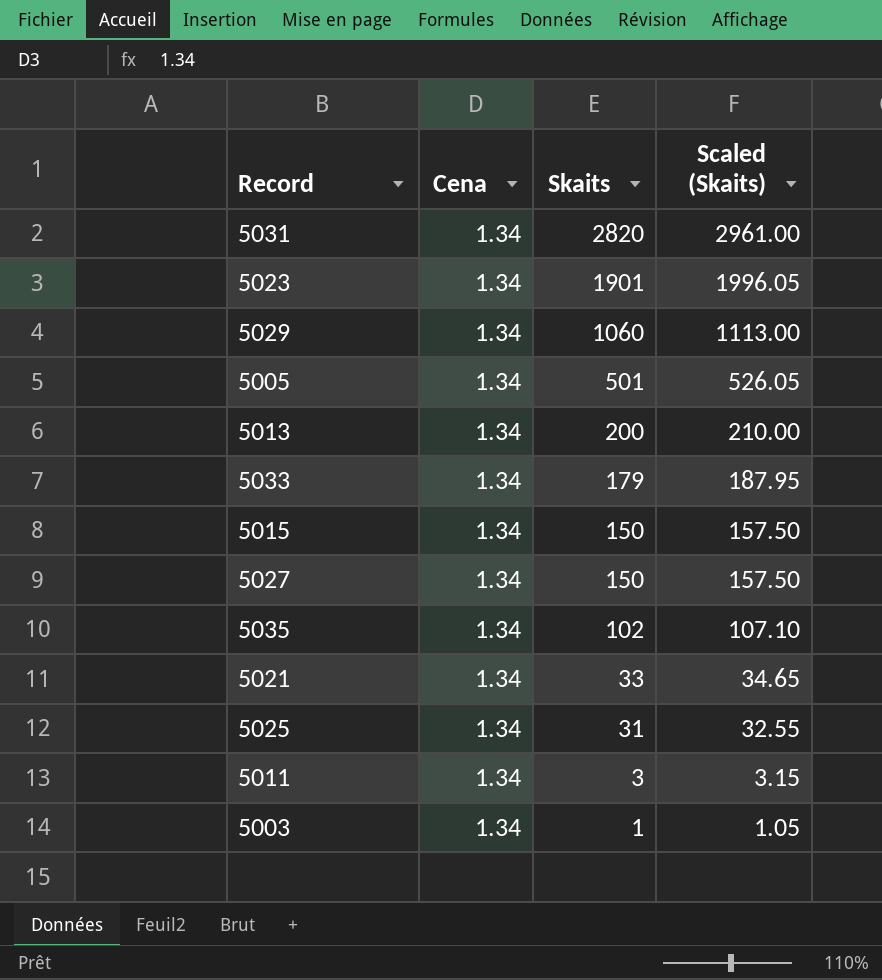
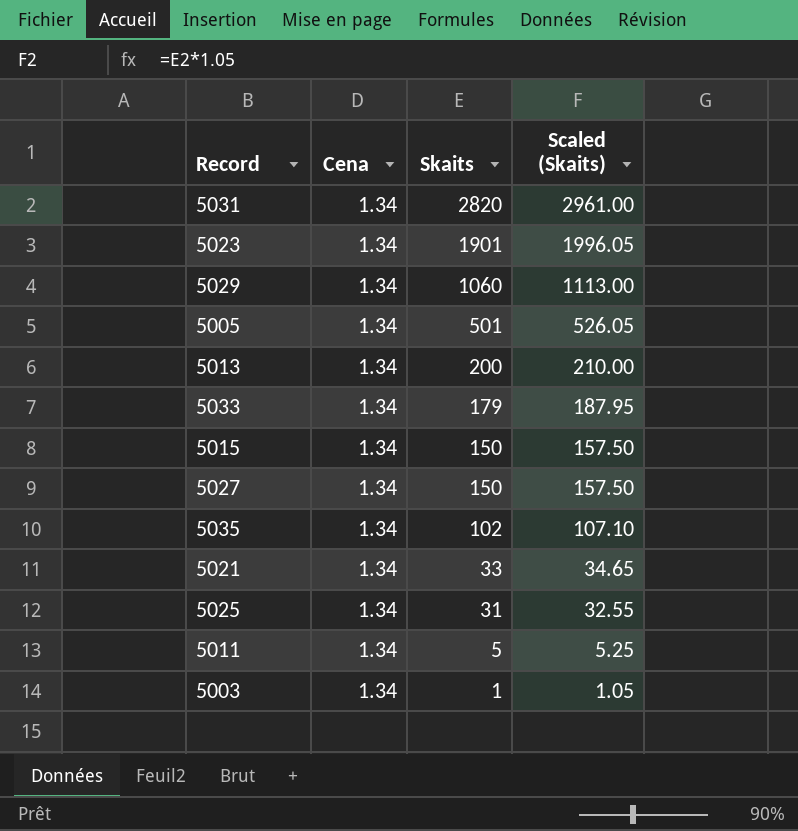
5011 | Skaits: 3 -> 5
5011 | Scaled (Skaits): 3.15 -> 5.25

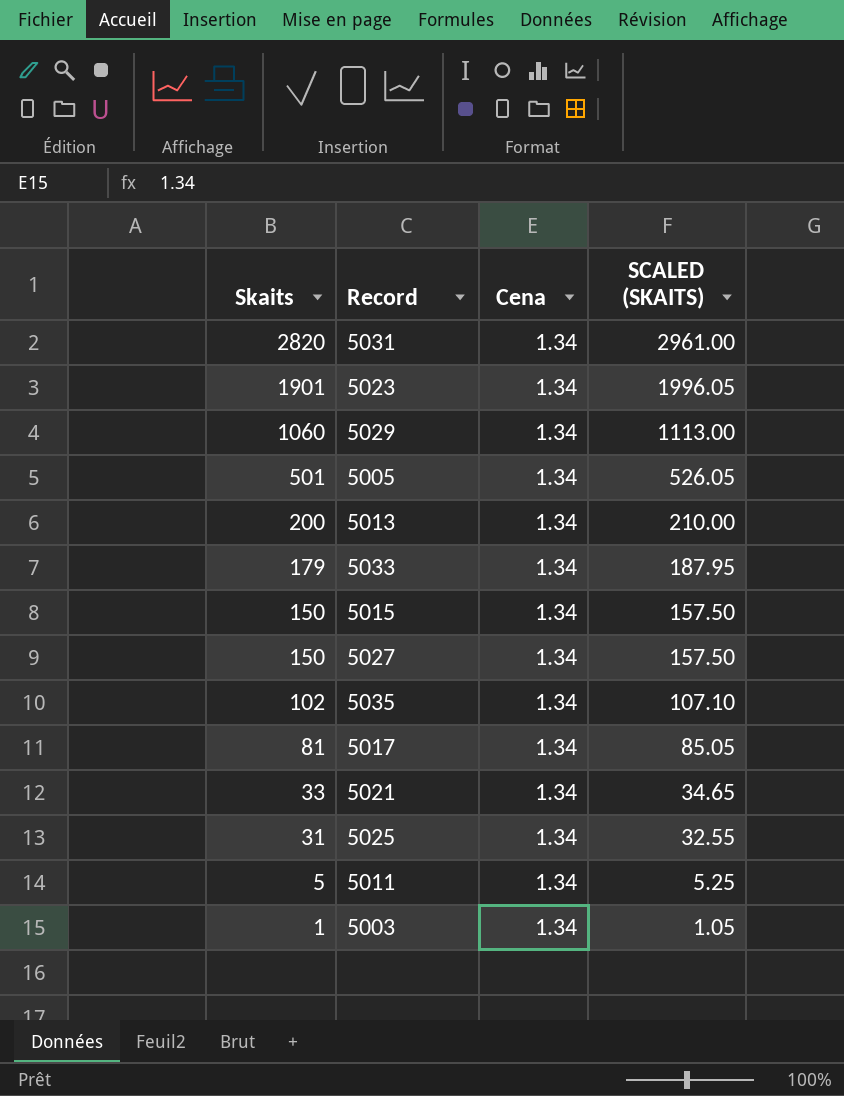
column Skaits | position: 3 -> 1
column name: Scaled (Skaits) -> SCALED (SKAITS)
row 5017: none -> 81 | 1.34 | 85.05

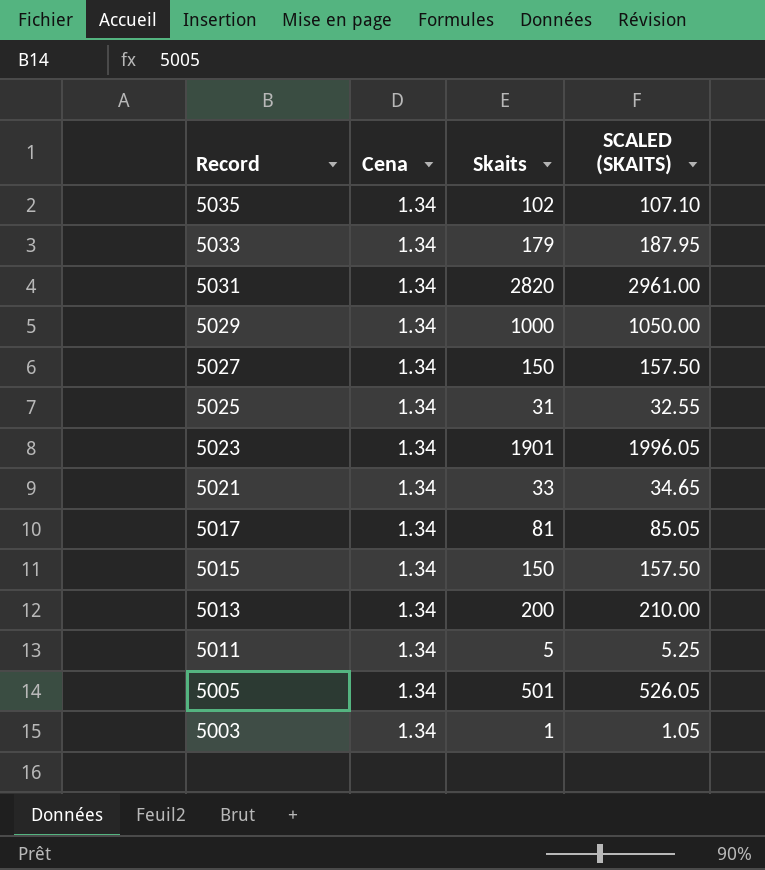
row order: Skaits descending -> Record descending
column Skaits | position: 1 -> 3
5029 | Skaits: 1060 -> 1000
5029 | SCALED (SKAITS): 1113.00 -> 1050.00

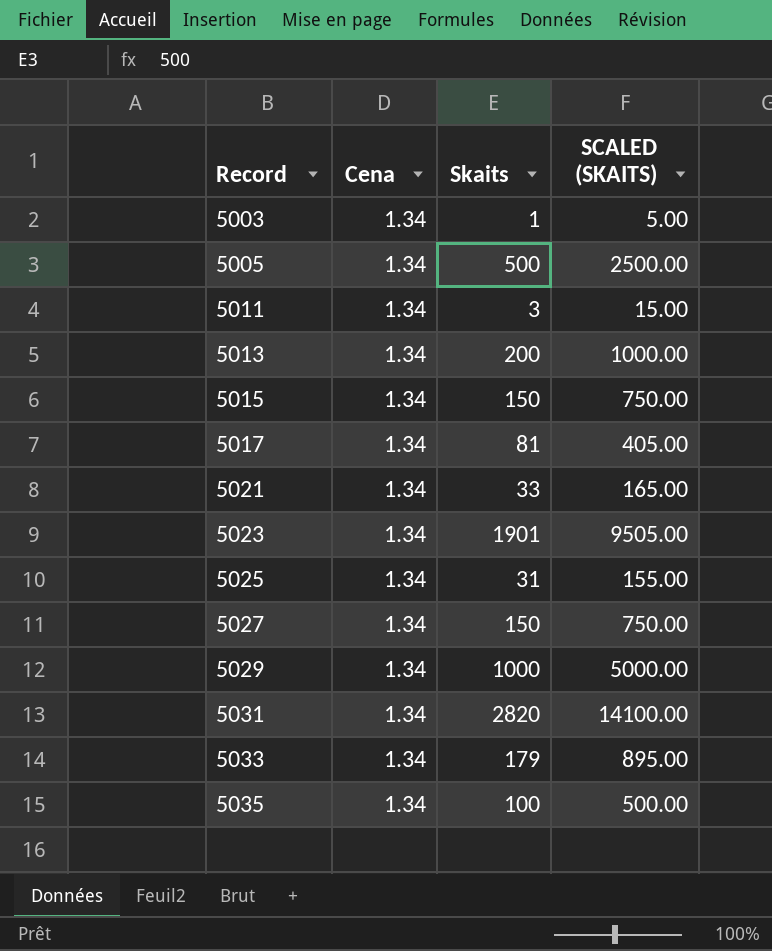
row order: Record descending -> Record ascending
column SCALED (SKAITS) | formula: [Skaits] * 1.05 -> [Skaits] * 5
5005 | Skaits: 501 -> 500
5011 | Skaits: 5 -> 3
5035 | Skaits: 102 -> 100

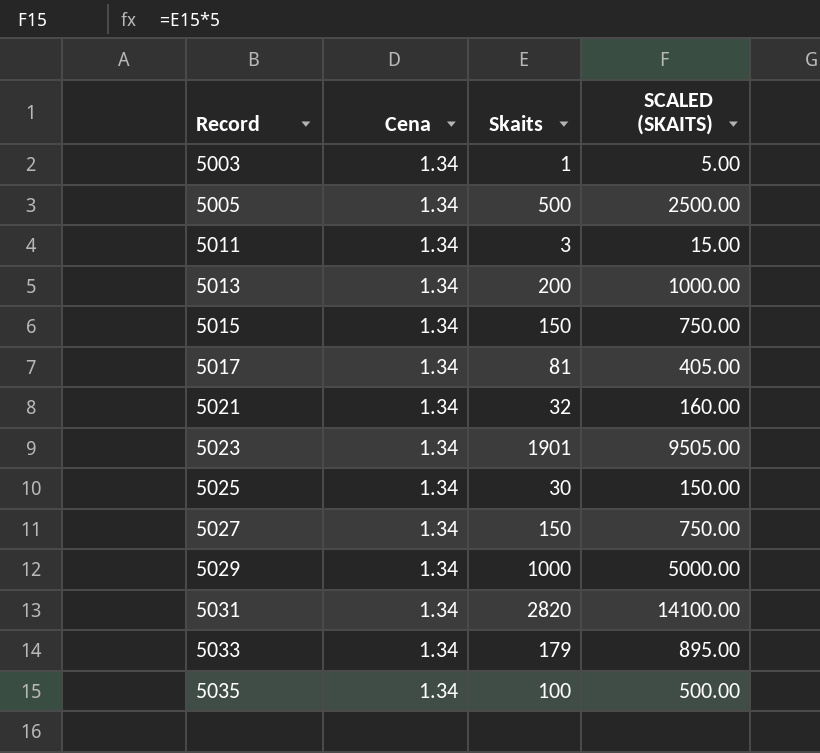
5021 | Skaits: 33 -> 32
5021 | SCALED (SKAITS): 165.00 -> 160.00
5025 | Skaits: 31 -> 30
5025 | SCALED (SKAITS): 155.00 -> 150.00

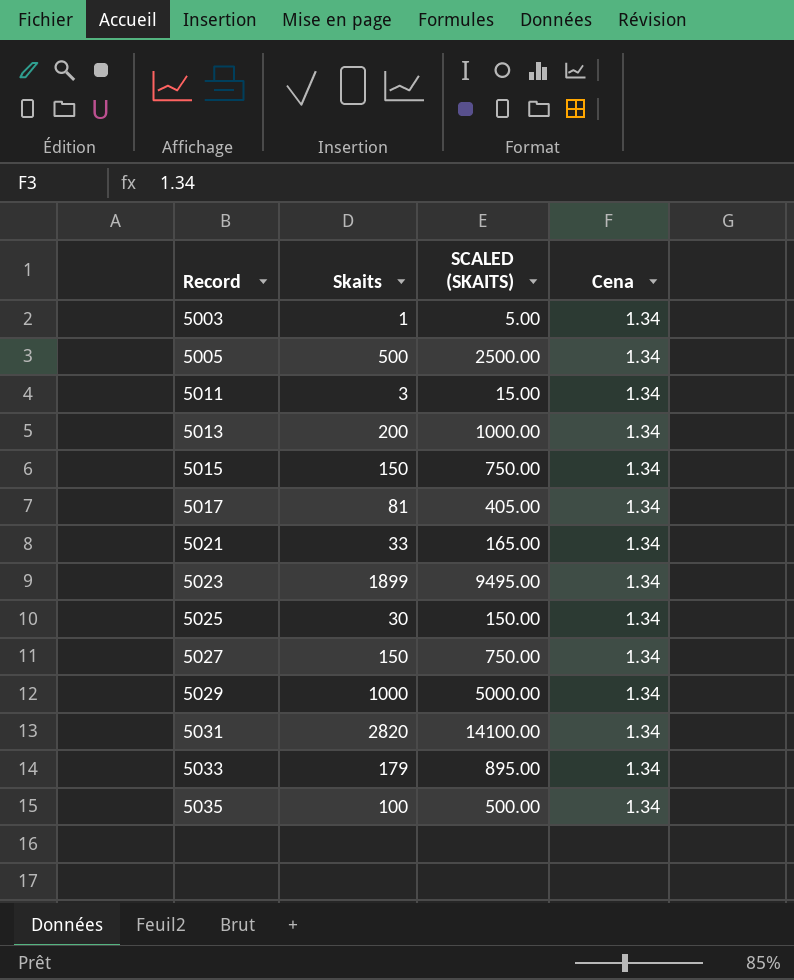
column Cena | position: 2 -> 4
5021 | Skaits: 32 -> 33
5021 | SCALED (SKAITS): 160.00 -> 165.00
5023 | Skaits: 1901 -> 1899
5023 | SCALED (SKAITS): 9505.00 -> 9495.00

